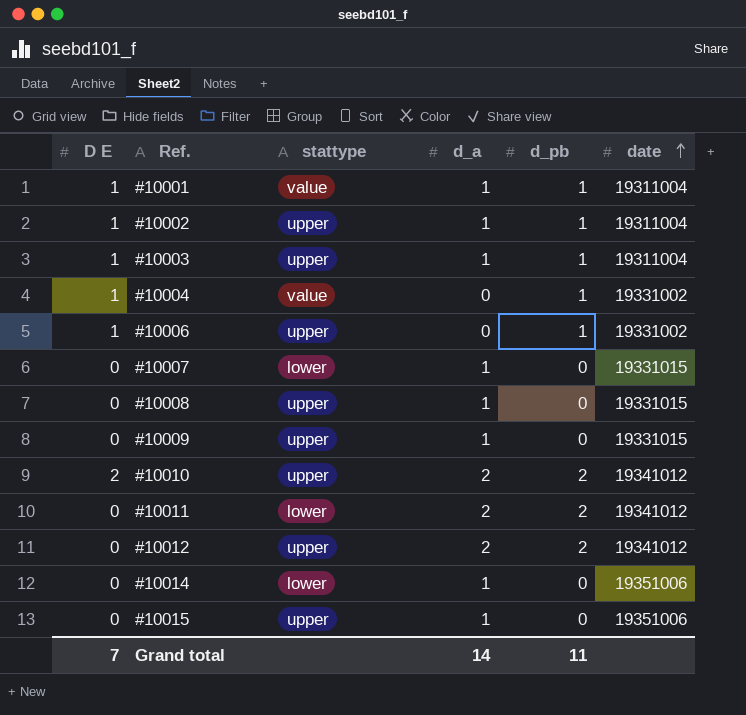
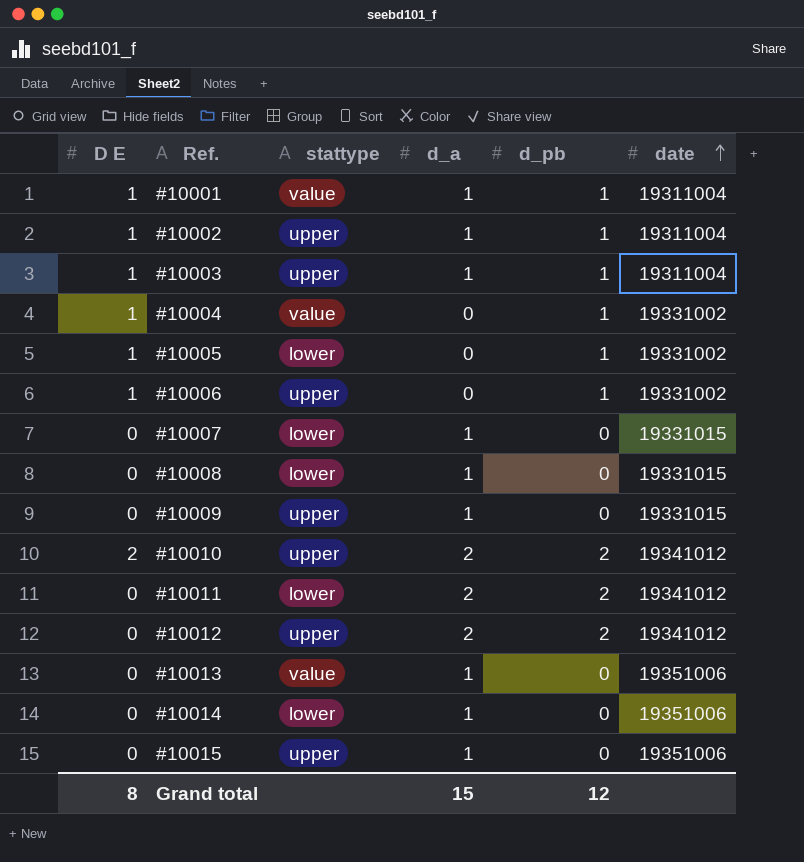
row #10005: none -> 1 | lower | 0 | 1 | 19331002
#10008 | stattype: upper -> lower
row #10013: none -> 0 | value | 1 | 0 | 19351006
Grand total | D E: 7 -> 8
Grand total | d_a: 14 -> 15
Grand total | d_pb: 11 -> 12

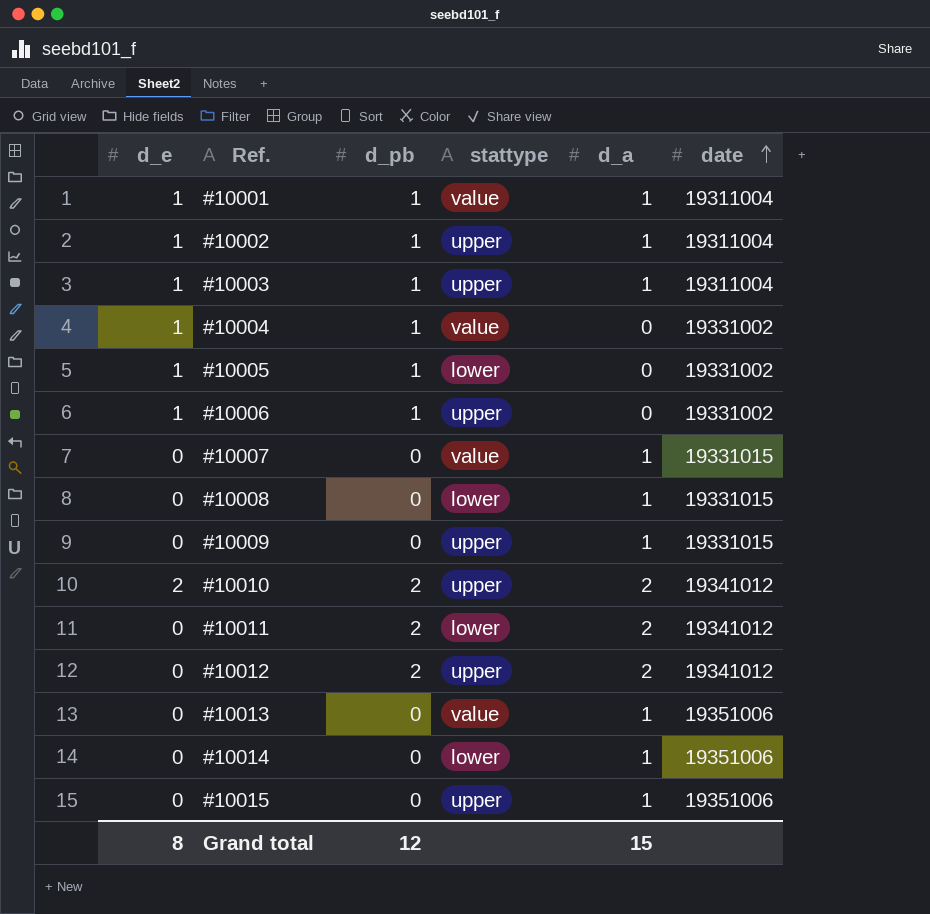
column name: D E -> d_e
column d_pb | position: 5 -> 3
#10007 | stattype: lower -> value

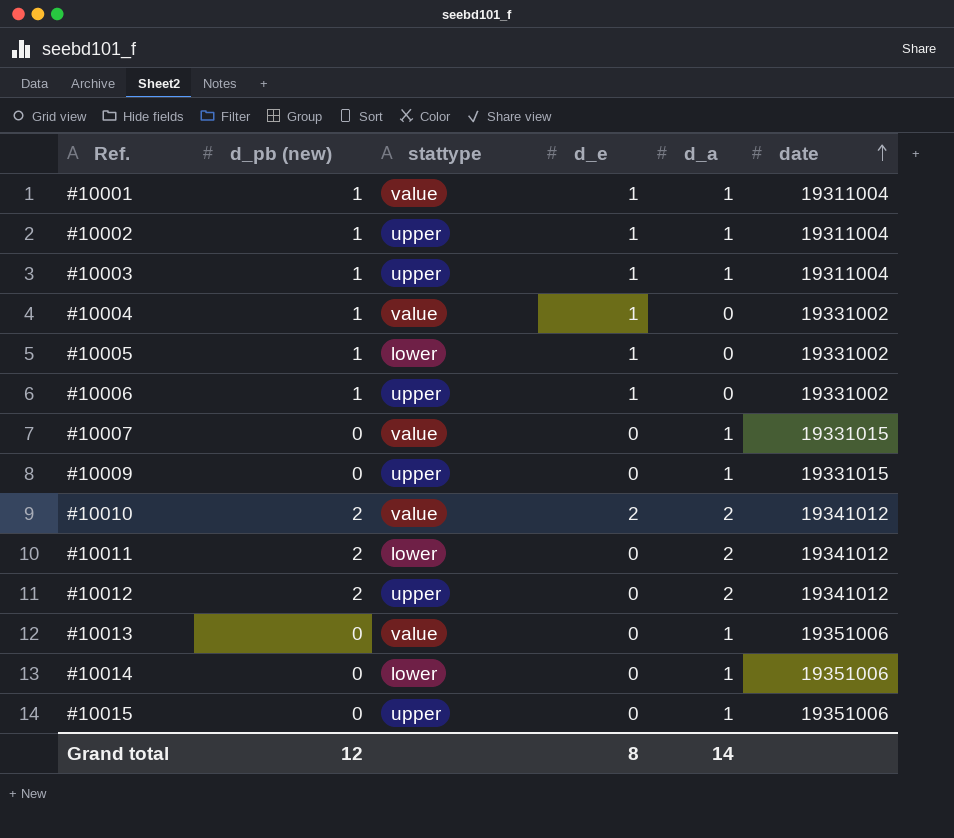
column name: d_pb -> d_pb (new)
column d_e | position: 1 -> 4
row #10008: 0 | 0 | lower | 1 | 19331015 -> none
#10010 | stattype: upper -> value
Grand total | d_a: 15 -> 14

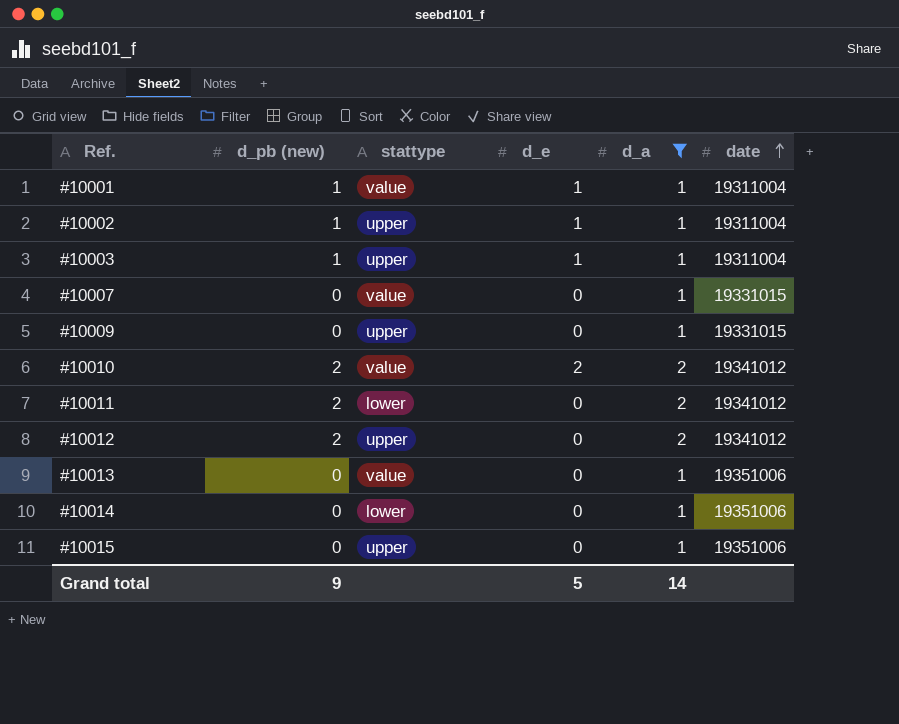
filter: none -> d_a != 0
Grand total | d_pb (new): 12 -> 9
Grand total | d_e: 8 -> 5

